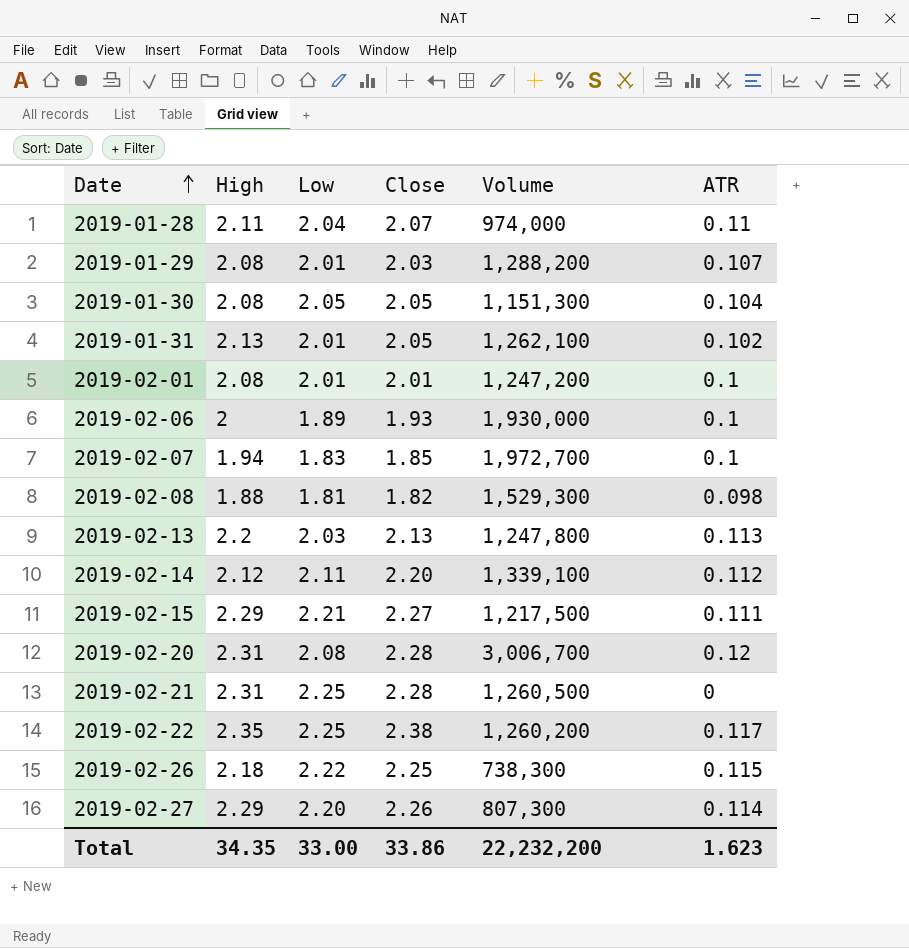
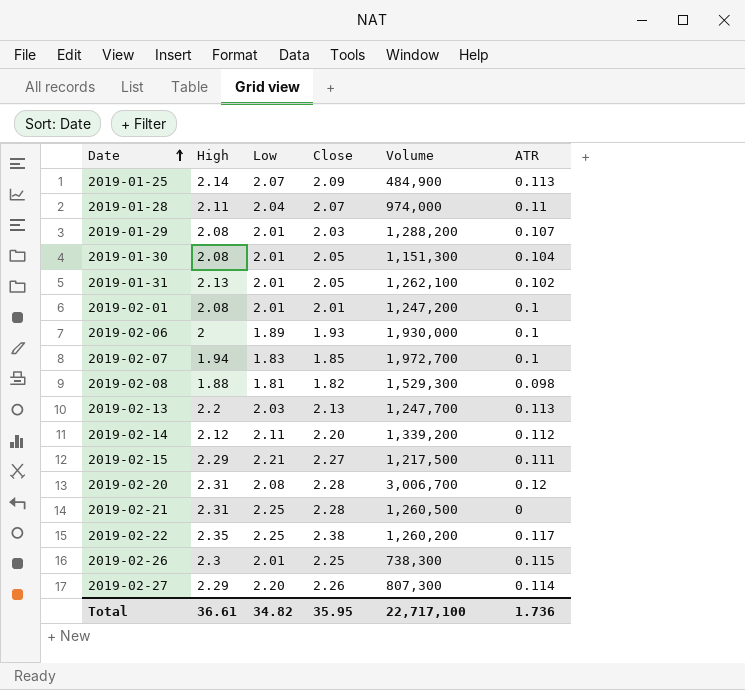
row 2019-01-25: none -> 2.14 | 2.07 | 2.09 | 484,900 | 0.113
2019-01-30 | Low: 2.05 -> 2.01
2019-02-13 | Volume: 1,247,800 -> 1,247,700
2019-02-14 | Volume: 1,339,100 -> 1,339,200
2019-02-26 | High: 2.18 -> 2.3
2019-02-26 | Low: 2.22 -> 2.01
Total | High: 34.35 -> 36.61
Total | Low: 33.00 -> 34.82
Total | Close: 33.86 -> 35.95
Total | Volume: 22,232,200 -> 22,717,100
Total | ATR: 1.623 -> 1.736

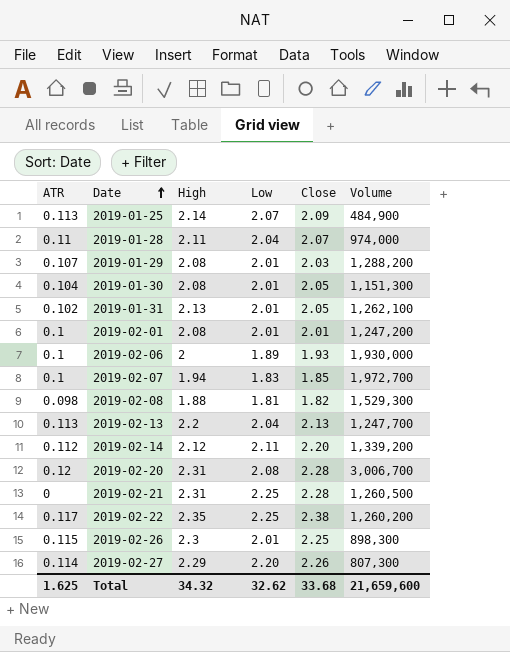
column ATR | position: 6 -> 1
row 2019-02-15: 2.29 | 2.21 | 2.27 | 1,217,500 | 0.111 -> none
2019-02-13 | Low: 2.03 -> 2.04
2019-02-26 | Volume: 738,300 -> 898,300
Total | ATR: 1.736 -> 1.625
Total | High: 36.61 -> 34.32
Total | Low: 34.82 -> 32.62
Total | Close: 35.95 -> 33.68
Total | Volume: 22,717,100 -> 21,659,600

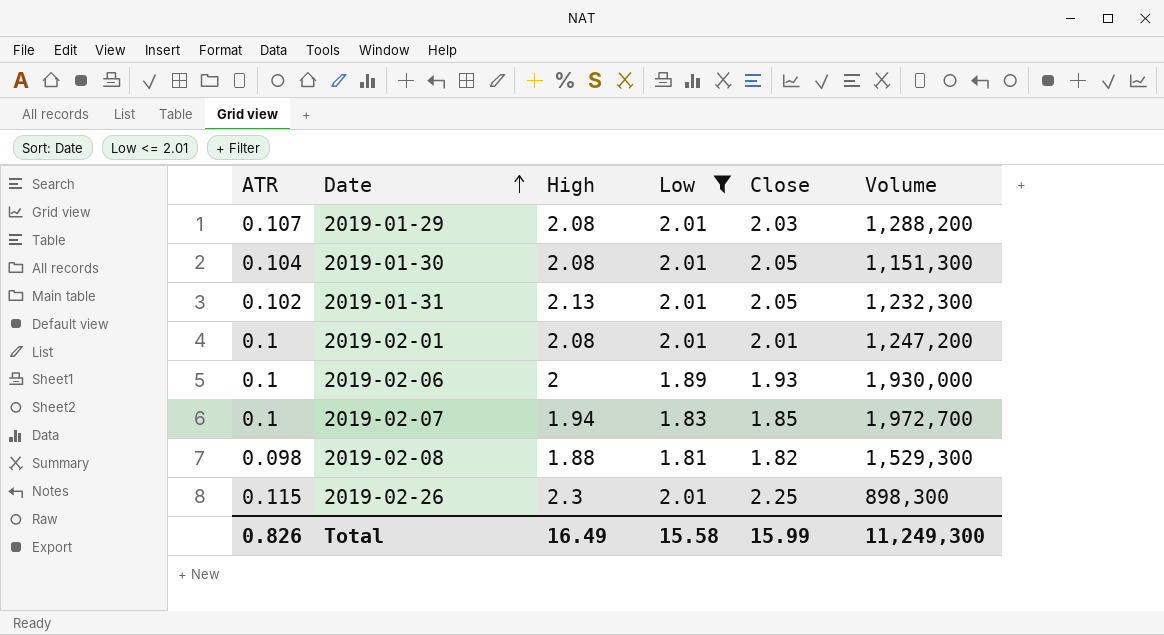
filter: none -> Low <= 2.01
2019-01-31 | Volume: 1,262,100 -> 1,232,300
Total | ATR: 1.625 -> 0.826
Total | High: 34.32 -> 16.49
Total | Low: 32.62 -> 15.58
Total | Close: 33.68 -> 15.99
Total | Volume: 21,659,600 -> 11,249,300

